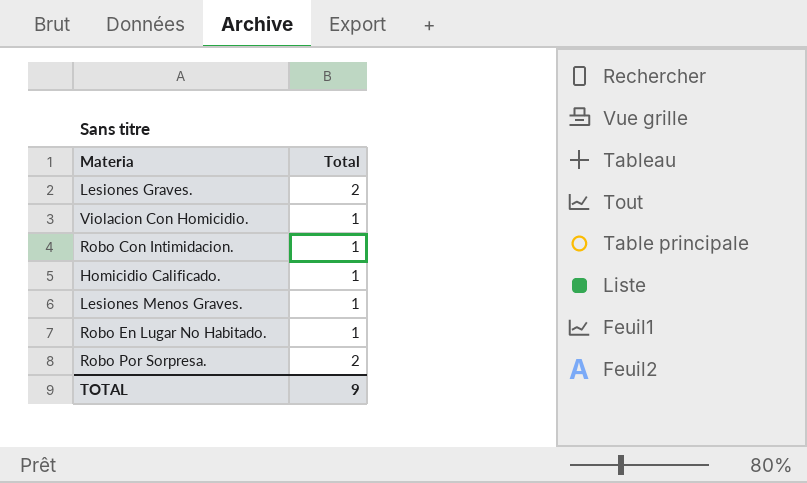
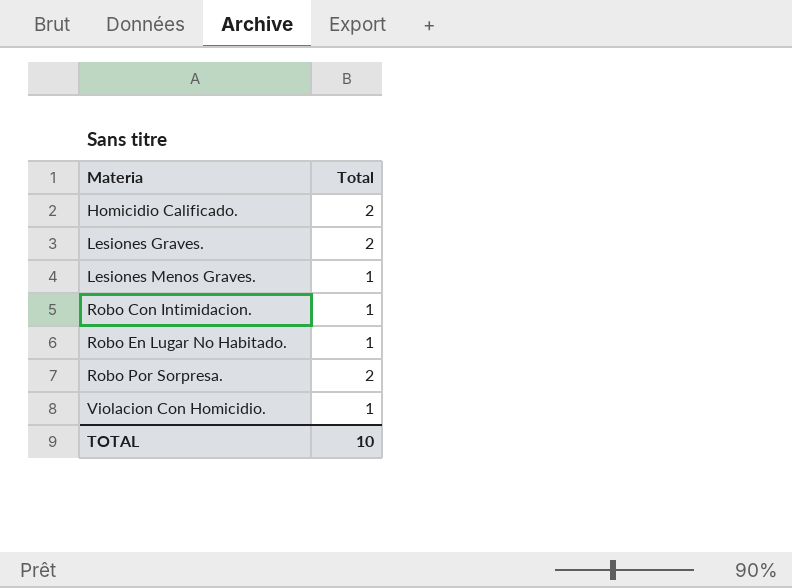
row order: none -> Materia ascending
Homicidio Calificado. | Total: 1 -> 2
TOTAL | Total: 9 -> 10

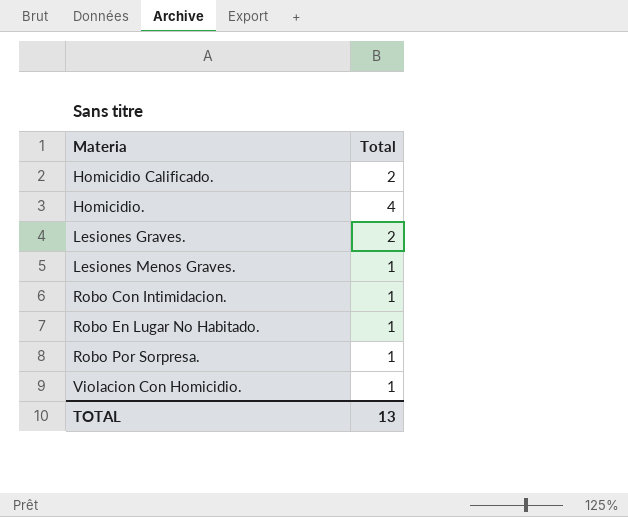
row Homicidio.: none -> 4
Robo Por Sorpresa. | Total: 2 -> 1
TOTAL | Total: 10 -> 13

